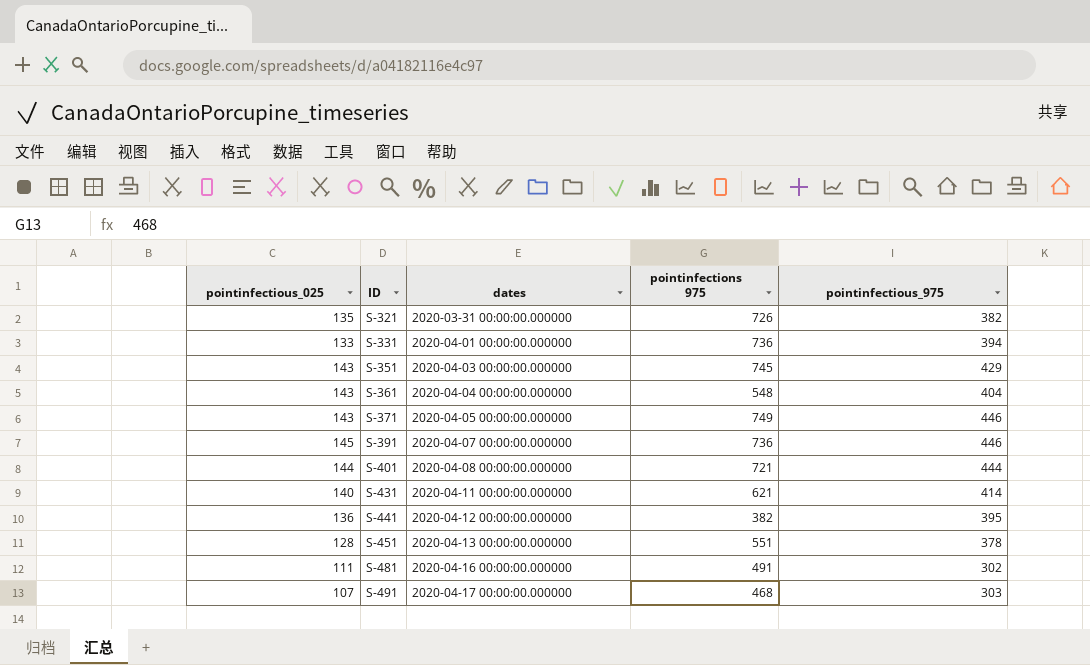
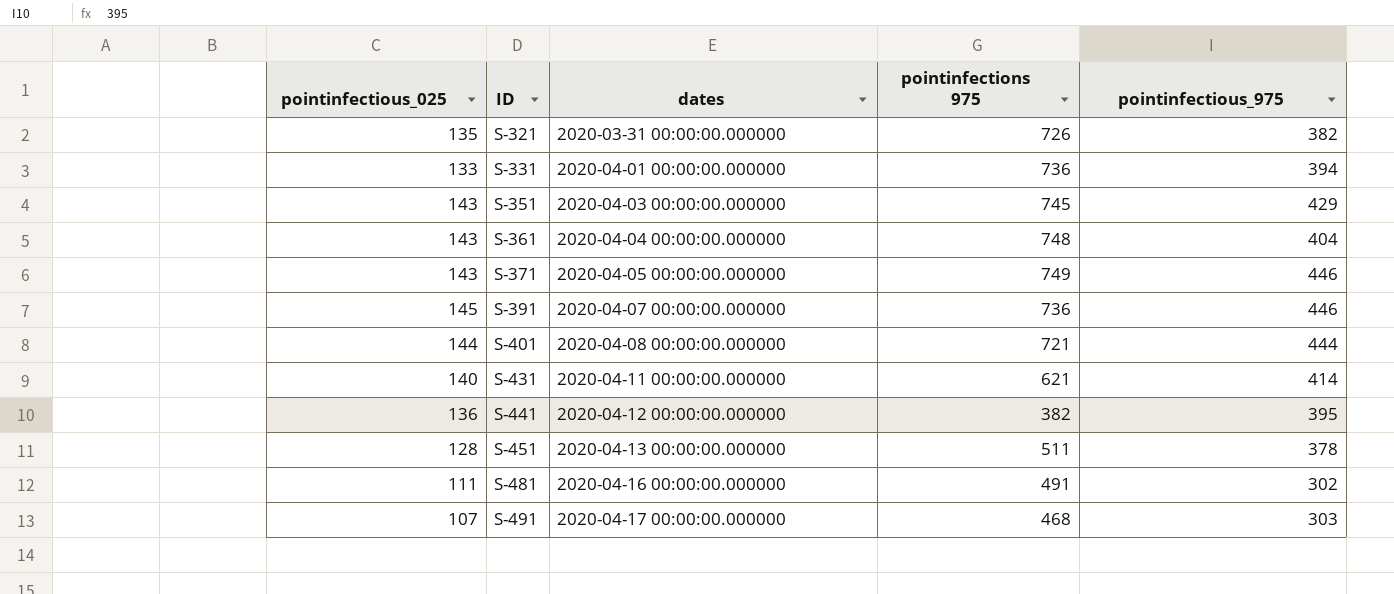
S-361 | pointinfections 975: 548 -> 748
S-451 | pointinfections 975: 551 -> 511

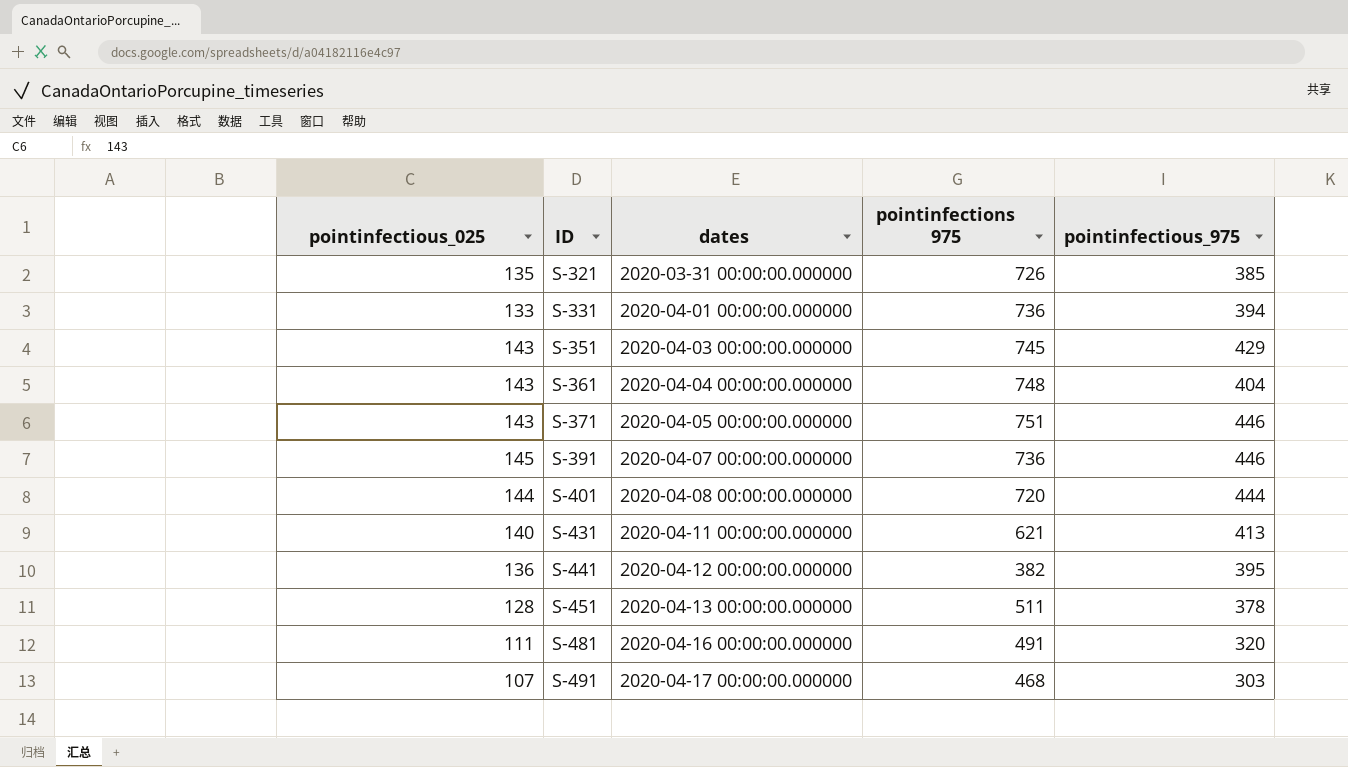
S-321 | pointinfectious_975: 382 -> 385
S-371 | pointinfections 975: 749 -> 751
S-401 | pointinfections 975: 721 -> 720
S-431 | pointinfectious_975: 414 -> 413
S-481 | pointinfectious_975: 302 -> 320

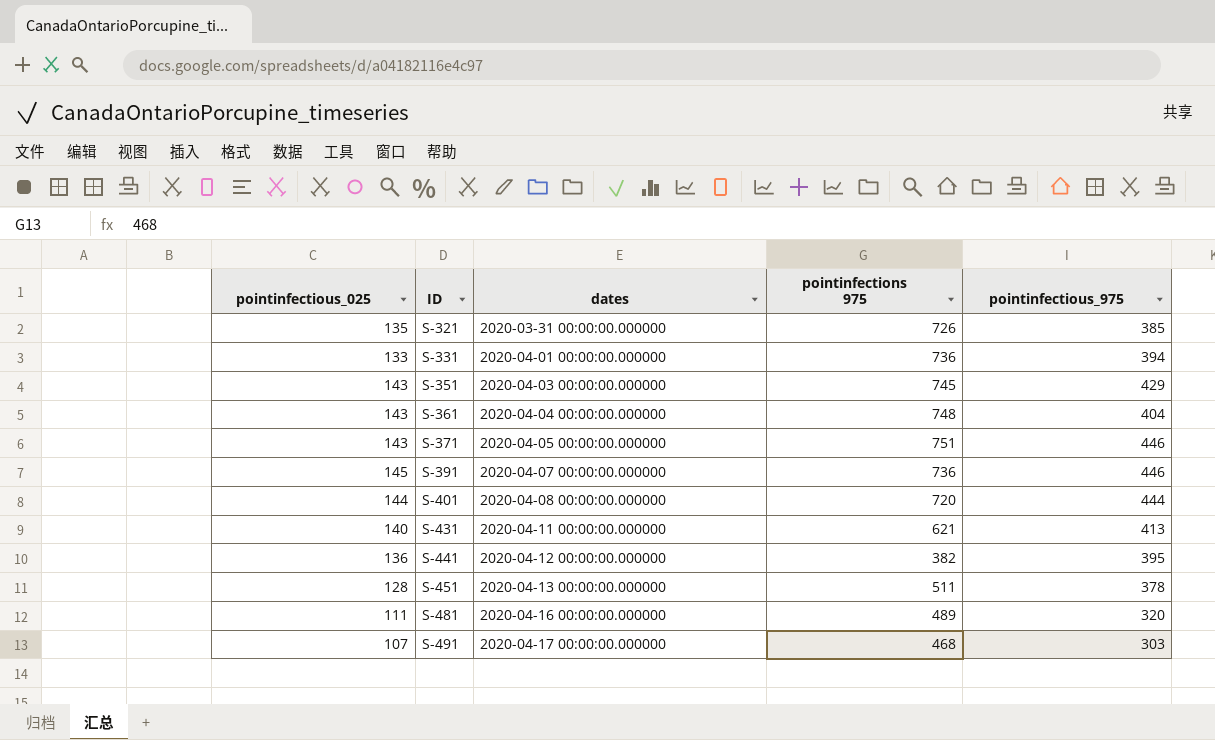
S-481 | pointinfections 975: 491 -> 489

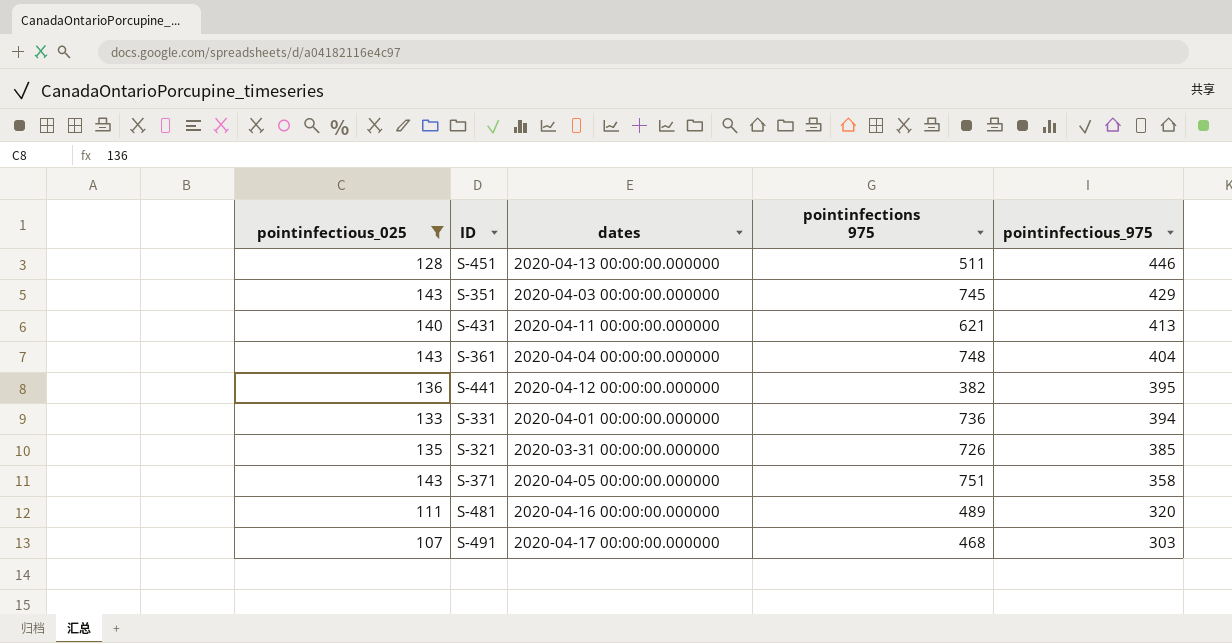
filter: none -> pointinfectious_025 <= 143
row order: ID ascending -> pointinfectious_975 descending
S-451 | pointinfectious_975: 378 -> 446
S-371 | pointinfectious_975: 446 -> 358

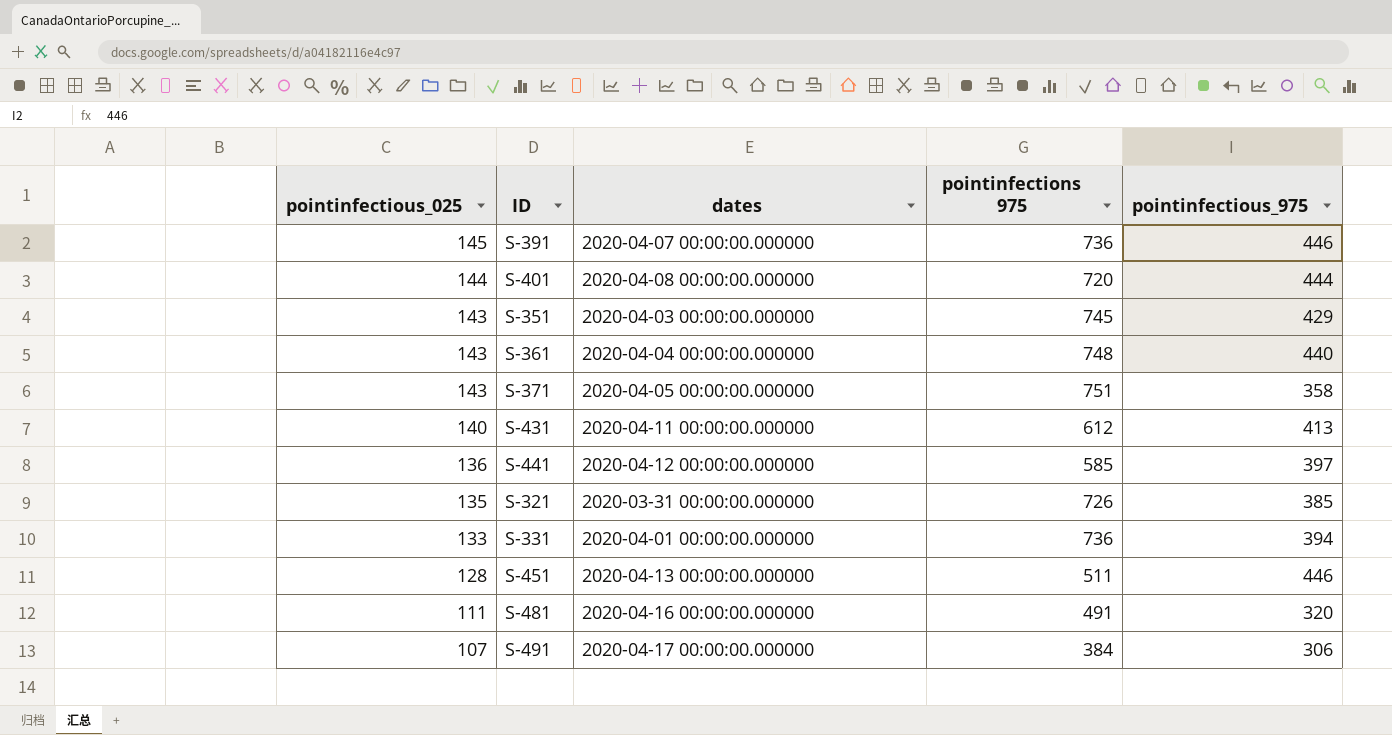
filter: pointinfectious_025 <= 143 -> none
row order: pointinfectious_975 descending -> pointinfectious_025 descending
S-361 | pointinfectious_975: 404 -> 440
S-431 | pointinfections 975: 621 -> 612
S-441 | pointinfections 975: 382 -> 585
S-441 | pointinfectious_975: 395 -> 397
S-481 | pointinfections 975: 489 -> 491
S-491 | pointinfections 975: 468 -> 384
S-491 | pointinfectious_975: 303 -> 306

